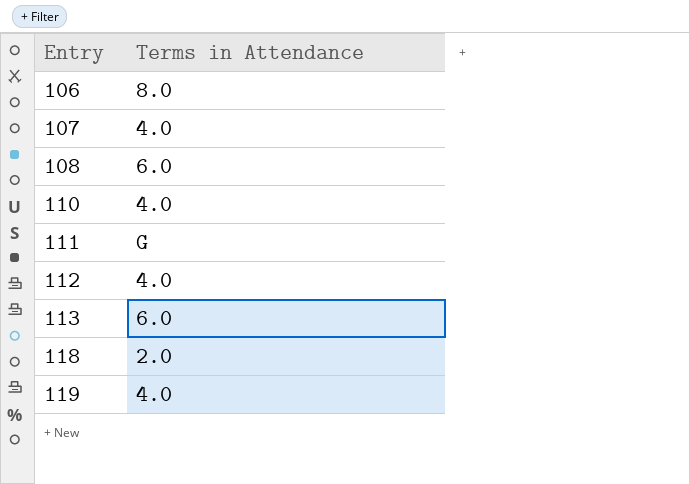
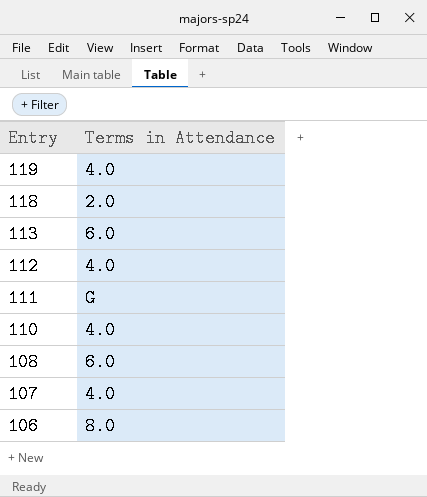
row order: Entry ascending -> Entry descending

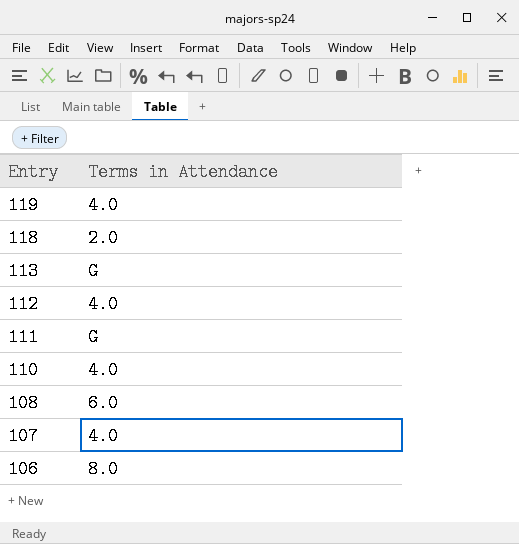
113 | Terms in Attendance: 6.0 -> G

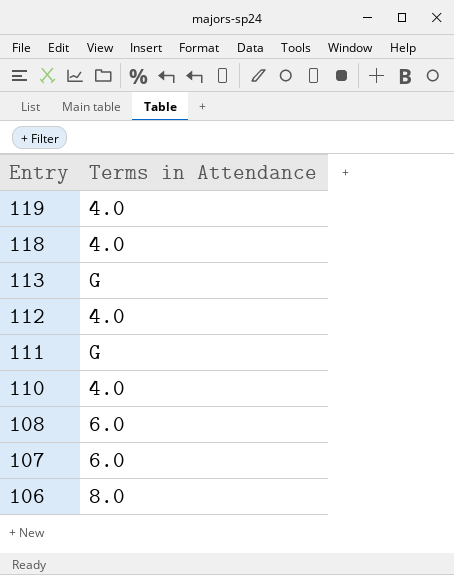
118 | Terms in Attendance: 2.0 -> 4.0
107 | Terms in Attendance: 4.0 -> 6.0

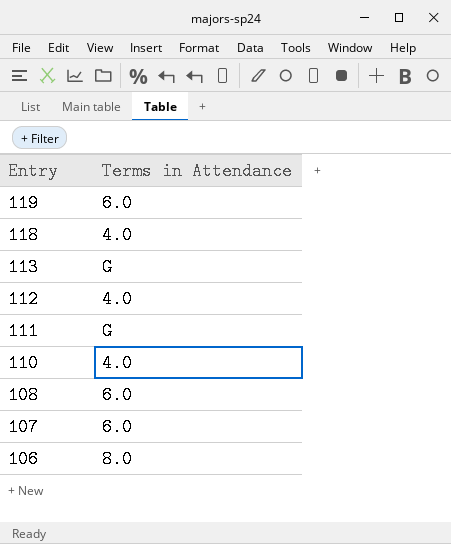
119 | Terms in Attendance: 4.0 -> 6.0

